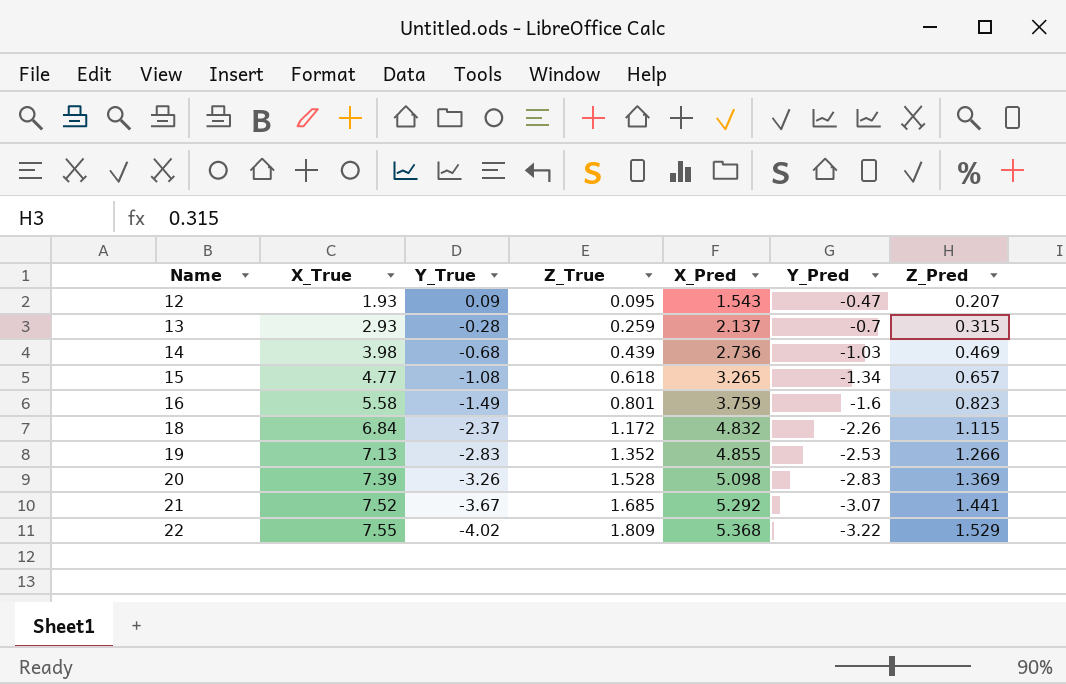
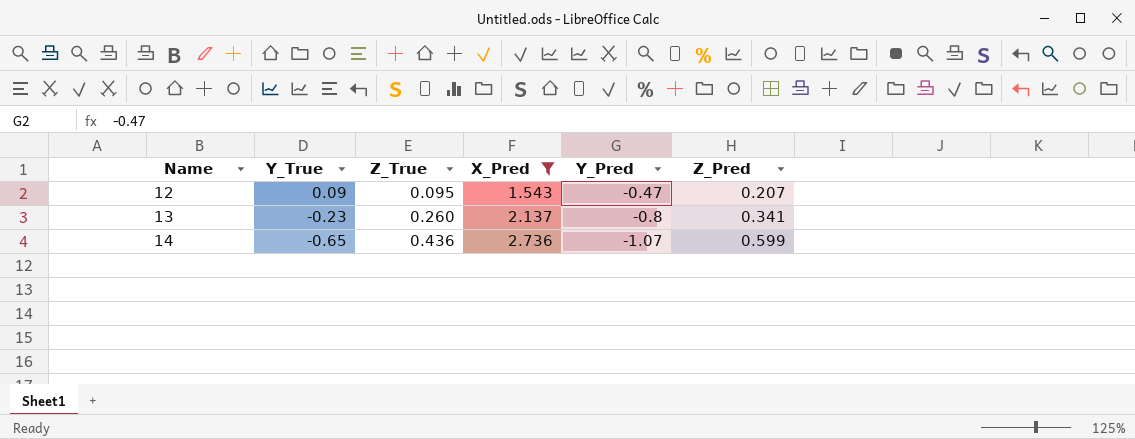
filter: none -> X_Pred <= 2.736
column X_True | position: 2 -> none
13 | Y_True: -0.28 -> -0.23
13 | Z_True: 0.259 -> 0.260
13 | Y_Pred: -0.7 -> -0.8
13 | Z_Pred: 0.315 -> 0.341
14 | Y_True: -0.68 -> -0.65
14 | Z_True: 0.439 -> 0.436
14 | Y_Pred: -1.03 -> -1.07
14 | Z_Pred: 0.469 -> 0.599

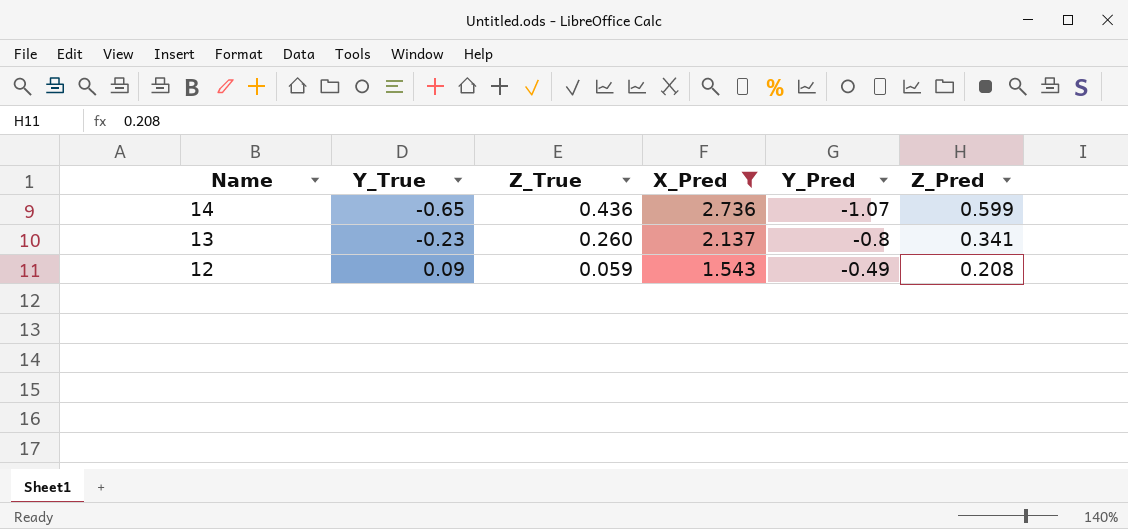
row order: Name ascending -> Name descending
12 | Z_True: 0.095 -> 0.059
12 | Y_Pred: -0.47 -> -0.49
12 | Z_Pred: 0.207 -> 0.208

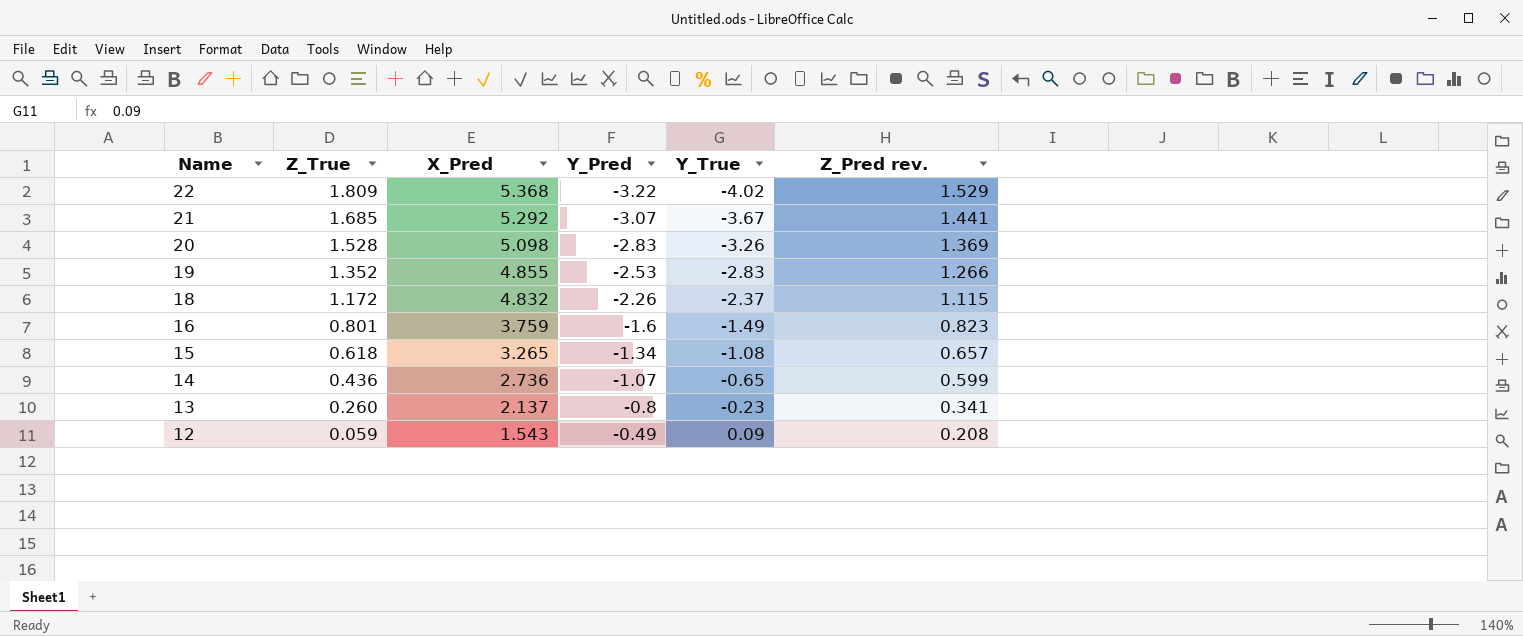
filter: X_Pred <= 2.736 -> none
column Y_True | position: 2 -> 5
column name: Z_Pred -> Z_Pred rev.

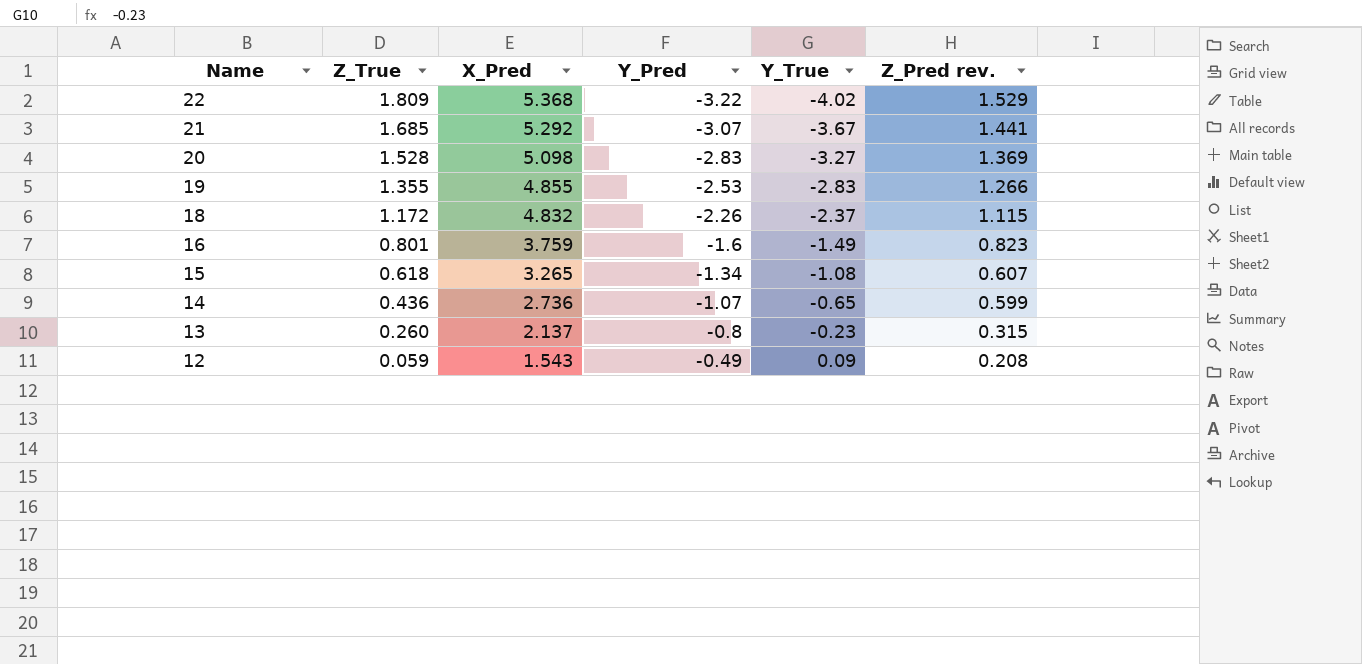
20 | Y_True: -3.26 -> -3.27
19 | Z_True: 1.352 -> 1.355
15 | Z_Pred rev.: 0.657 -> 0.607
13 | Z_Pred rev.: 0.341 -> 0.315

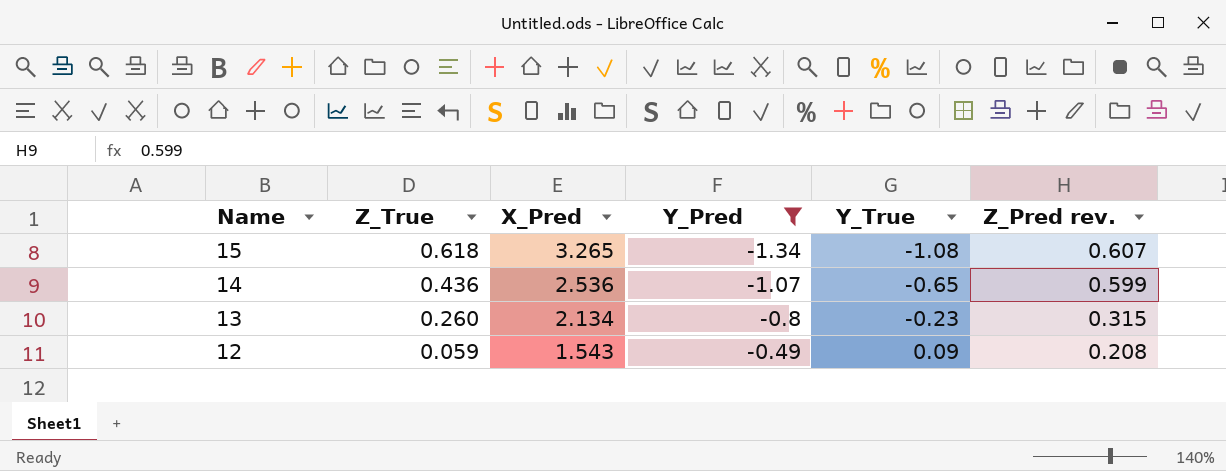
filter: none -> Y_Pred >= -1.34
14 | X_Pred: 2.736 -> 2.536
13 | X_Pred: 2.137 -> 2.134

